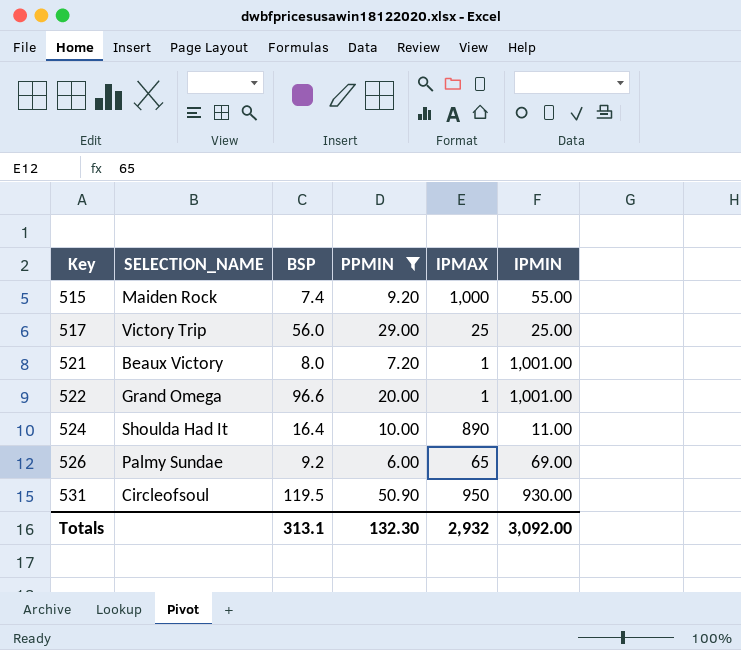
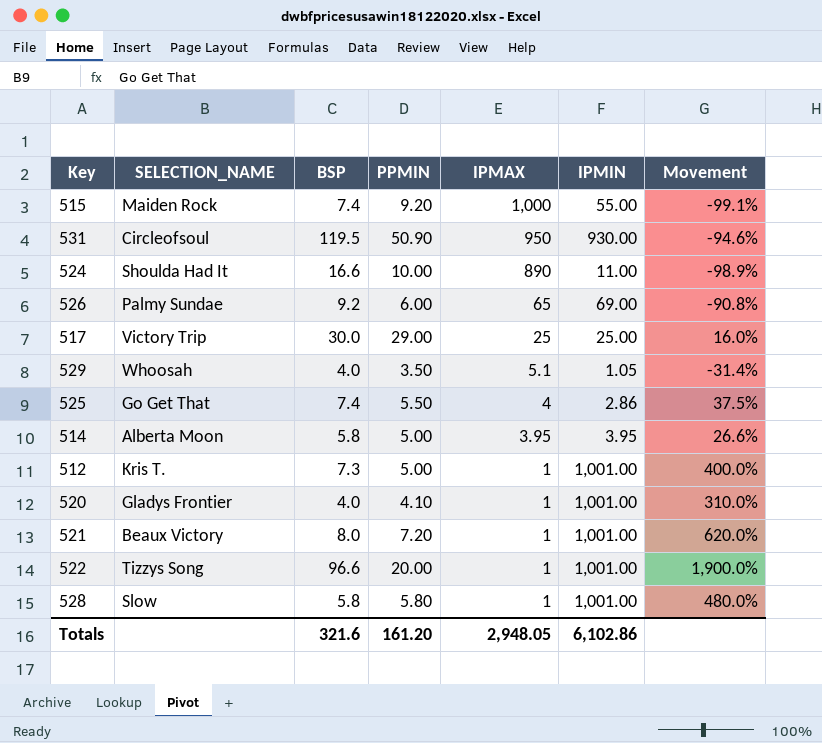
filter: PPMIN >= 6.00 -> none
row order: Key ascending -> IPMAX descending
column Movement | formula: none -> ([PPMIN] - [IPMAX]) / [IPMAX]
524 | BSP: 16.4 -> 16.6
517 | BSP: 56.0 -> 30.0
522 | SELECTION_NAME: Grand Omega -> Tizzys Song
Totals | BSP: 313.1 -> 321.6
Totals | PPMIN: 132.30 -> 161.20
Totals | IPMAX: 2,932 -> 2,948.05
Totals | IPMIN: 3,092.00 -> 6,102.86

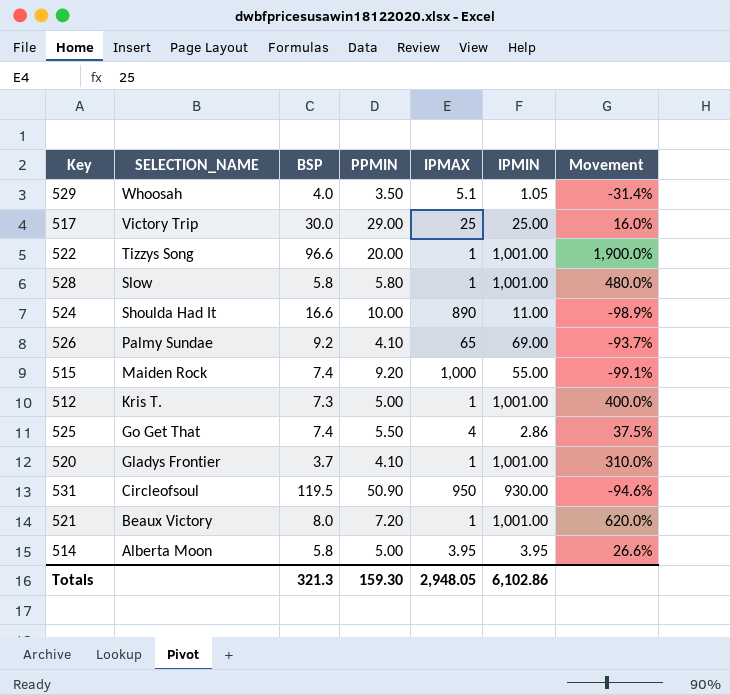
row order: IPMAX descending -> SELECTION_NAME descending
526 | PPMIN: 6.00 -> 4.10
526 | Movement: -90.8% -> -93.7%
520 | BSP: 4.0 -> 3.7
Totals | BSP: 321.6 -> 321.3
Totals | PPMIN: 161.20 -> 159.30

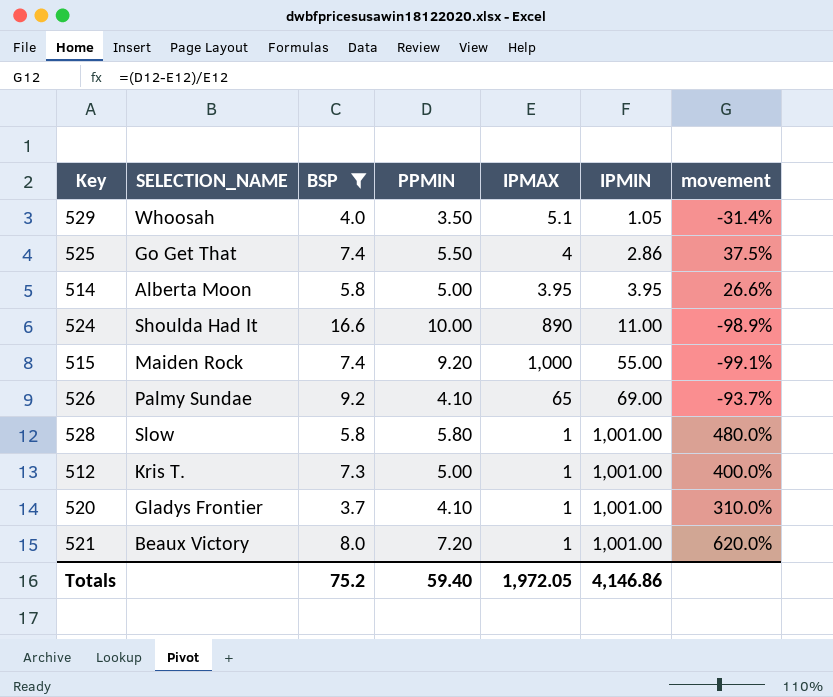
filter: none -> BSP <= 16.6
row order: SELECTION_NAME descending -> IPMIN ascending
column name: Movement -> movement
Totals | BSP: 321.3 -> 75.2
Totals | PPMIN: 159.30 -> 59.40
Totals | IPMAX: 2,948.05 -> 1,972.05
Totals | IPMIN: 6,102.86 -> 4,146.86

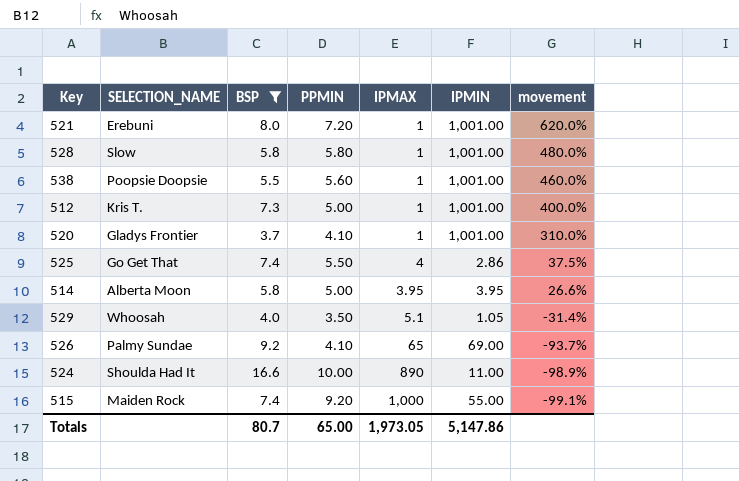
row order: IPMIN ascending -> movement descending
521 | SELECTION_NAME: Beaux Victory -> Erebuni
row 538: none -> Poopsie Doopsie | 5.5 | 5.60 | 1 | 1,001.00 | 460.0%
Totals | BSP: 75.2 -> 80.7
Totals | PPMIN: 59.40 -> 65.00
Totals | IPMAX: 1,972.05 -> 1,973.05
Totals | IPMIN: 4,146.86 -> 5,147.86

